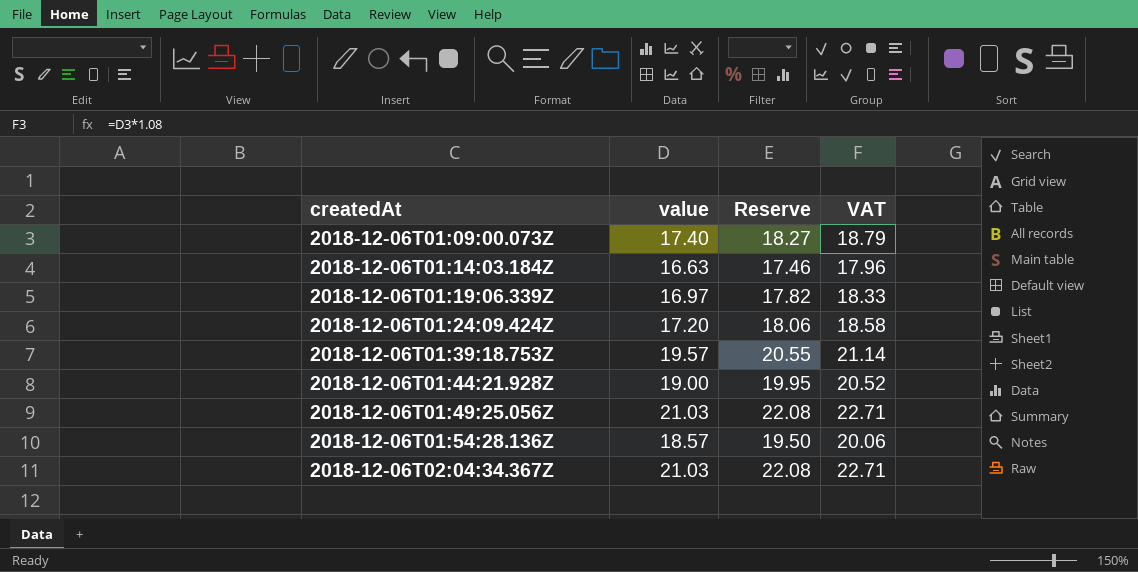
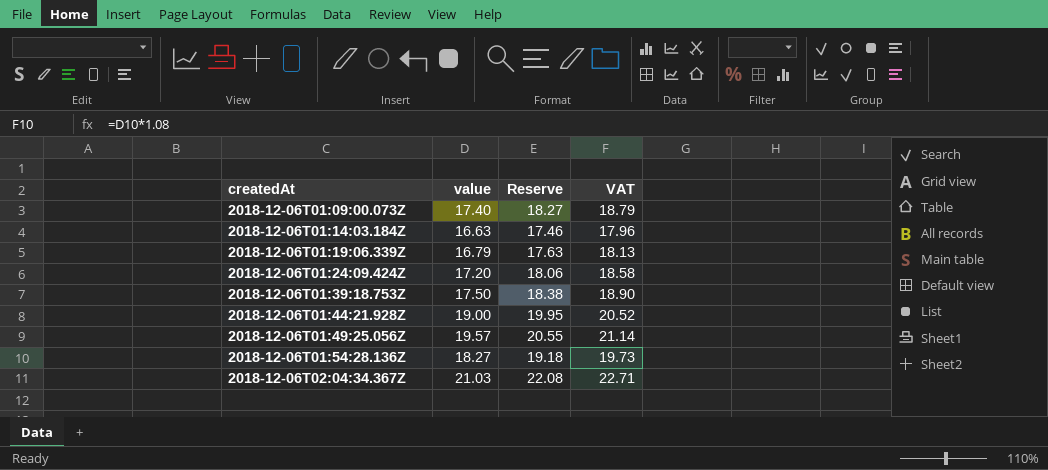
2018-12-06T01:19:06.339Z | value: 16.97 -> 16.79
2018-12-06T01:19:06.339Z | Reserve: 17.82 -> 17.63
2018-12-06T01:19:06.339Z | VAT: 18.33 -> 18.13
2018-12-06T01:39:18.753Z | value: 19.57 -> 17.50
2018-12-06T01:39:18.753Z | Reserve: 20.55 -> 18.38
2018-12-06T01:39:18.753Z | VAT: 21.14 -> 18.90
2018-12-06T01:49:25.056Z | value: 21.03 -> 19.57
2018-12-06T01:49:25.056Z | Reserve: 22.08 -> 20.55
2018-12-06T01:49:25.056Z | VAT: 22.71 -> 21.14
2018-12-06T01:54:28.136Z | value: 18.57 -> 18.27
2018-12-06T01:54:28.136Z | Reserve: 19.50 -> 19.18
2018-12-06T01:54:28.136Z | VAT: 20.06 -> 19.73

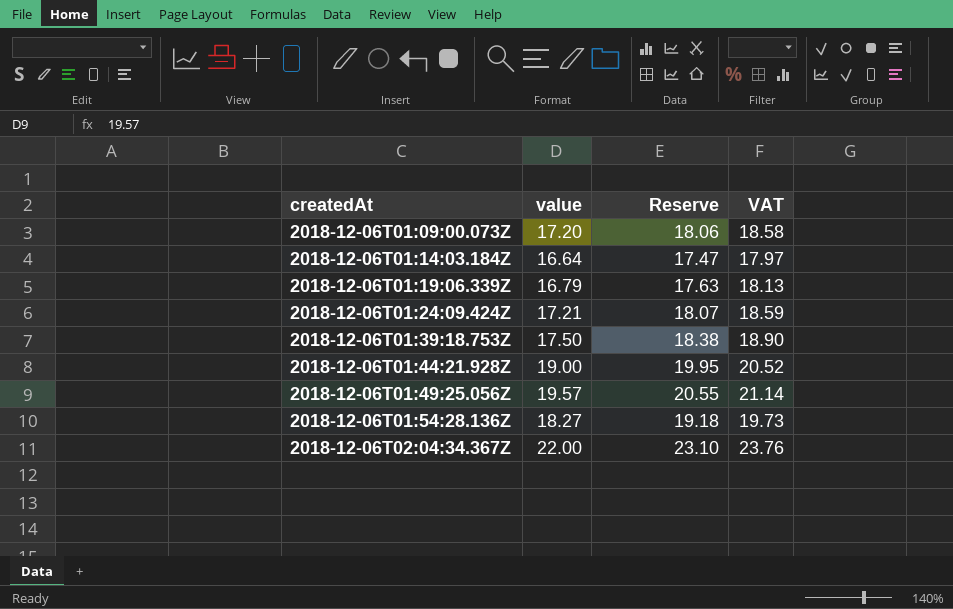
2018-12-06T01:09:00.073Z | value: 17.40 -> 17.20
2018-12-06T01:09:00.073Z | Reserve: 18.27 -> 18.06
2018-12-06T01:09:00.073Z | VAT: 18.79 -> 18.58
2018-12-06T01:14:03.184Z | value: 16.63 -> 16.64
2018-12-06T01:14:03.184Z | Reserve: 17.46 -> 17.47
2018-12-06T01:14:03.184Z | VAT: 17.96 -> 17.97
2018-12-06T01:24:09.424Z | value: 17.20 -> 17.21
2018-12-06T01:24:09.424Z | Reserve: 18.06 -> 18.07
2018-12-06T01:24:09.424Z | VAT: 18.58 -> 18.59
2018-12-06T02:04:34.367Z | value: 21.03 -> 22.00
2018-12-06T02:04:34.367Z | Reserve: 22.08 -> 23.10
2018-12-06T02:04:34.367Z | VAT: 22.71 -> 23.76

